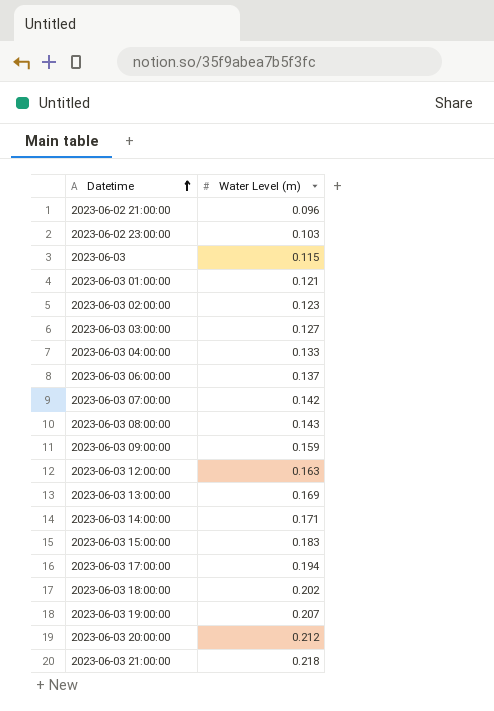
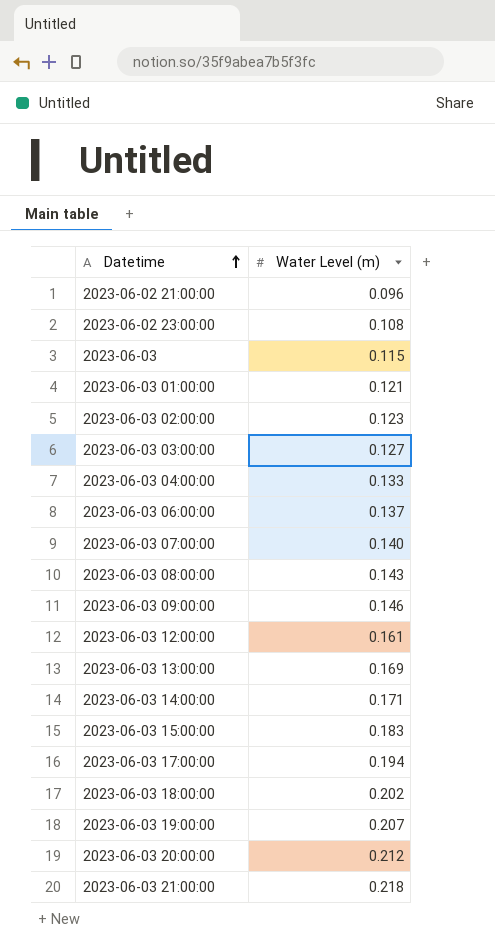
2023-06-02 23:00:00 | Water Level (m): 0.103 -> 0.108
2023-06-03 07:00:00 | Water Level (m): 0.142 -> 0.140
2023-06-03 09:00:00 | Water Level (m): 0.159 -> 0.146
2023-06-03 12:00:00 | Water Level (m): 0.163 -> 0.161

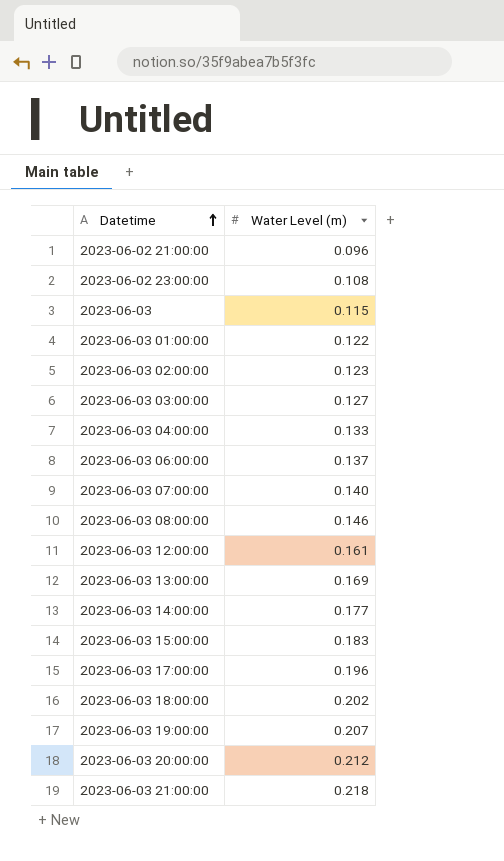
row 2023-06-03 09:00:00: 0.146 -> none
2023-06-03 01:00:00 | Water Level (m): 0.121 -> 0.122
2023-06-03 08:00:00 | Water Level (m): 0.143 -> 0.146
2023-06-03 14:00:00 | Water Level (m): 0.171 -> 0.177
2023-06-03 17:00:00 | Water Level (m): 0.194 -> 0.196

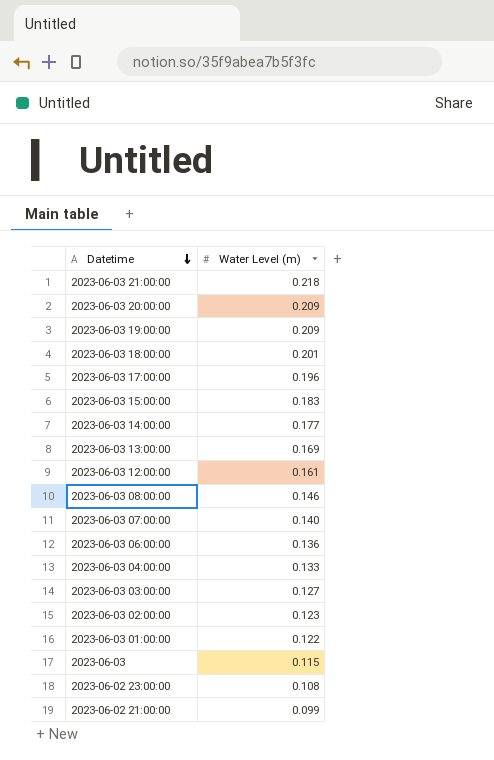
row order: Datetime ascending -> Datetime descending
2023-06-03 20:00:00 | Water Level (m): 0.212 -> 0.209
2023-06-03 19:00:00 | Water Level (m): 0.207 -> 0.209
2023-06-03 18:00:00 | Water Level (m): 0.202 -> 0.201
2023-06-03 06:00:00 | Water Level (m): 0.137 -> 0.136
2023-06-02 21:00:00 | Water Level (m): 0.096 -> 0.099

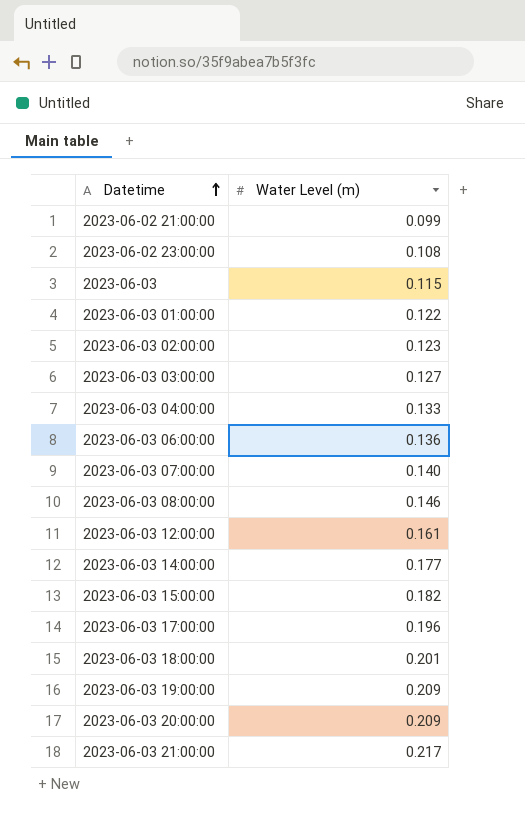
row order: Datetime descending -> Datetime ascending
row 2023-06-03 13:00:00: 0.169 -> none
2023-06-03 15:00:00 | Water Level (m): 0.183 -> 0.182
2023-06-03 21:00:00 | Water Level (m): 0.218 -> 0.217

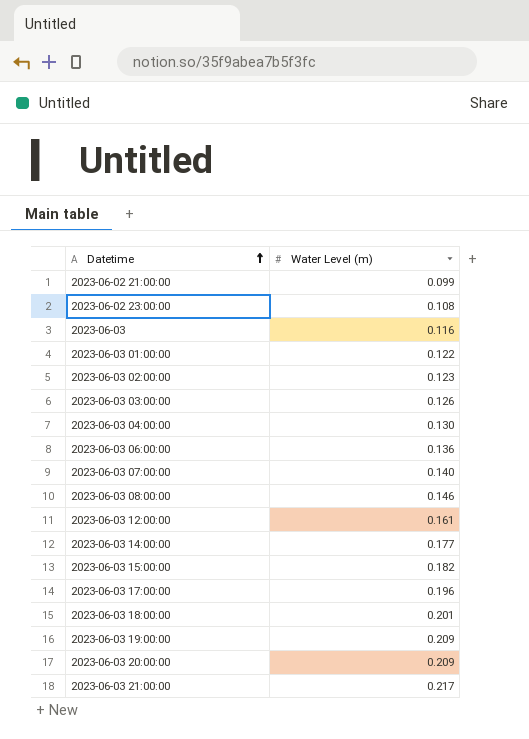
2023-06-03 | Water Level (m): 0.115 -> 0.116
2023-06-03 03:00:00 | Water Level (m): 0.127 -> 0.126
2023-06-03 04:00:00 | Water Level (m): 0.133 -> 0.130

